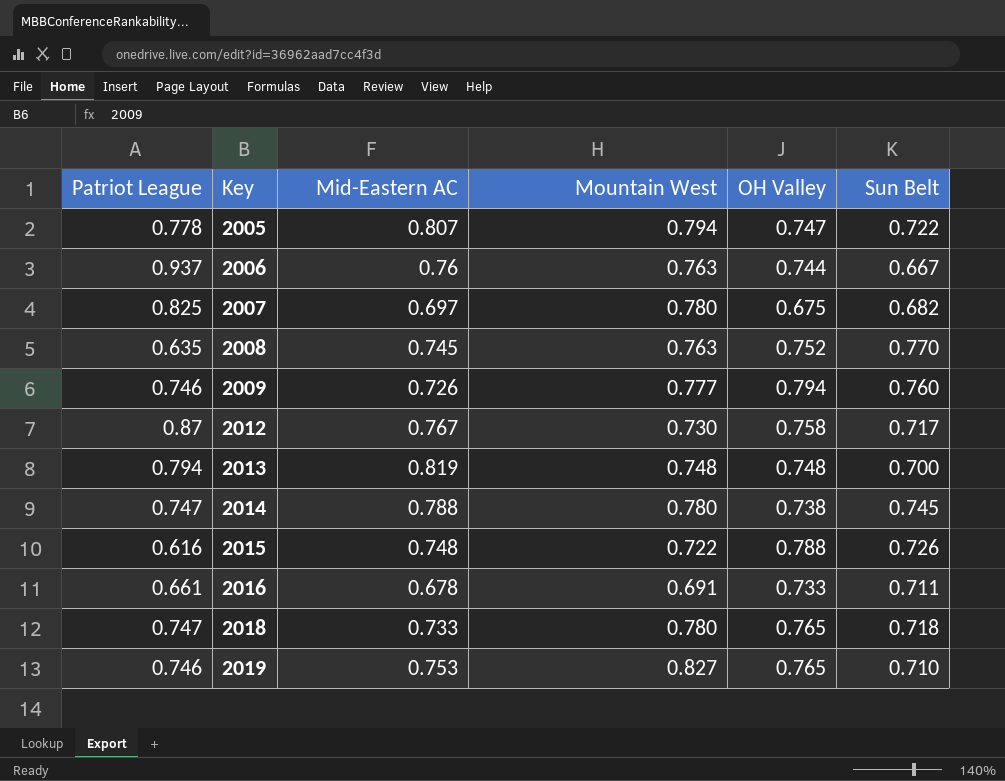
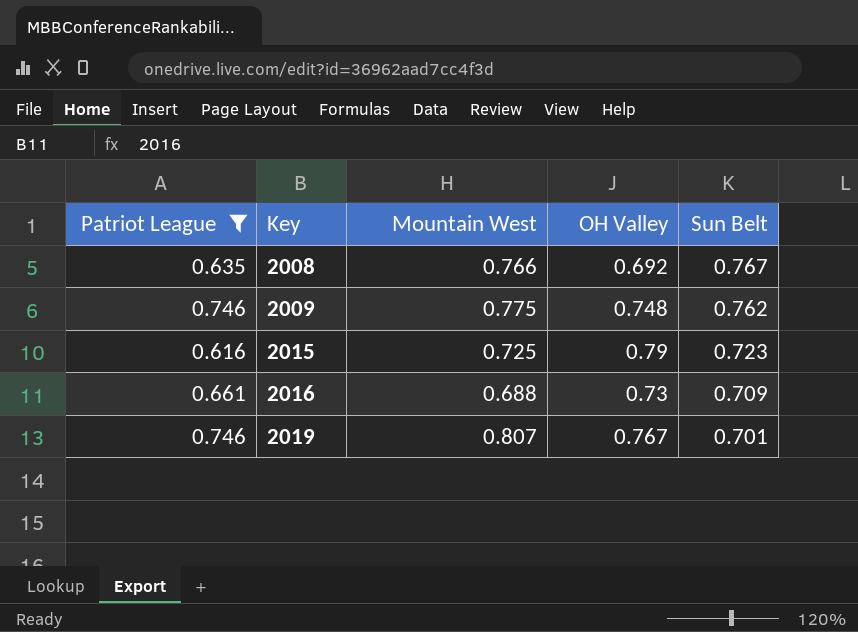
filter: none -> Patriot League <= 0.746
column Mid-Eastern AC | position: 3 -> none
2008 | Mountain West: 0.763 -> 0.766
2008 | OH Valley: 0.752 -> 0.692
2008 | Sun Belt: 0.770 -> 0.767
2009 | Mountain West: 0.777 -> 0.775
2009 | OH Valley: 0.794 -> 0.748
2009 | Sun Belt: 0.760 -> 0.762
2015 | Mountain West: 0.722 -> 0.725
2015 | OH Valley: 0.788 -> 0.79
2015 | Sun Belt: 0.726 -> 0.723
2016 | Mountain West: 0.691 -> 0.688
2016 | OH Valley: 0.733 -> 0.73
2016 | Sun Belt: 0.711 -> 0.709
2019 | Mountain West: 0.827 -> 0.807
2019 | OH Valley: 0.765 -> 0.767
2019 | Sun Belt: 0.710 -> 0.701

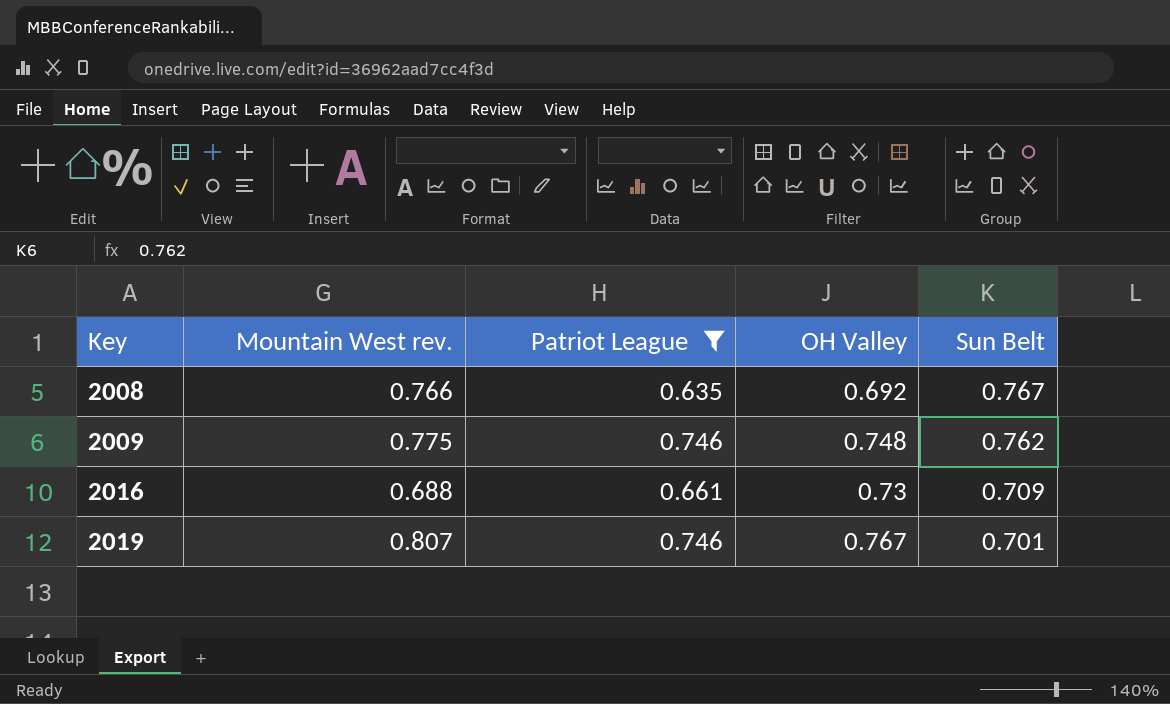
column name: Mountain West -> Mountain West rev.
column Patriot League | position: 1 -> 3
row 2015: 0.616 | 0.725 | 0.79 | 0.723 -> none

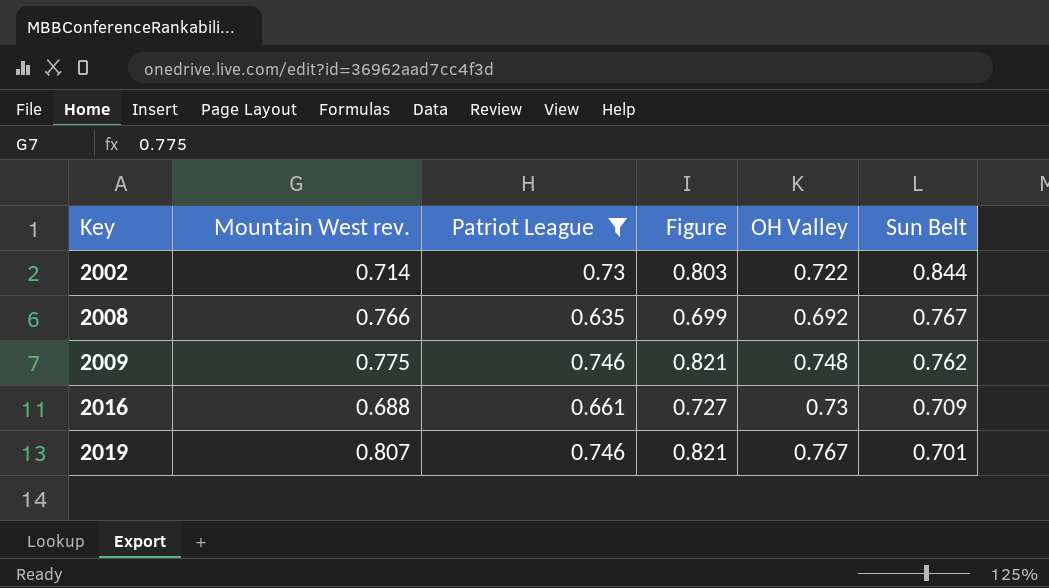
column Figure | formula: none -> [Patriot League] * 1.1
row 2002: none -> 0.714 | 0.73 | 0.803 | 0.722 | 0.844

